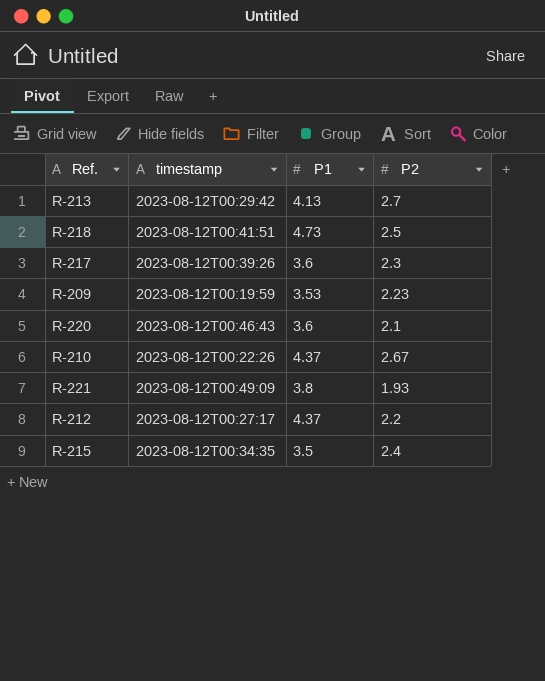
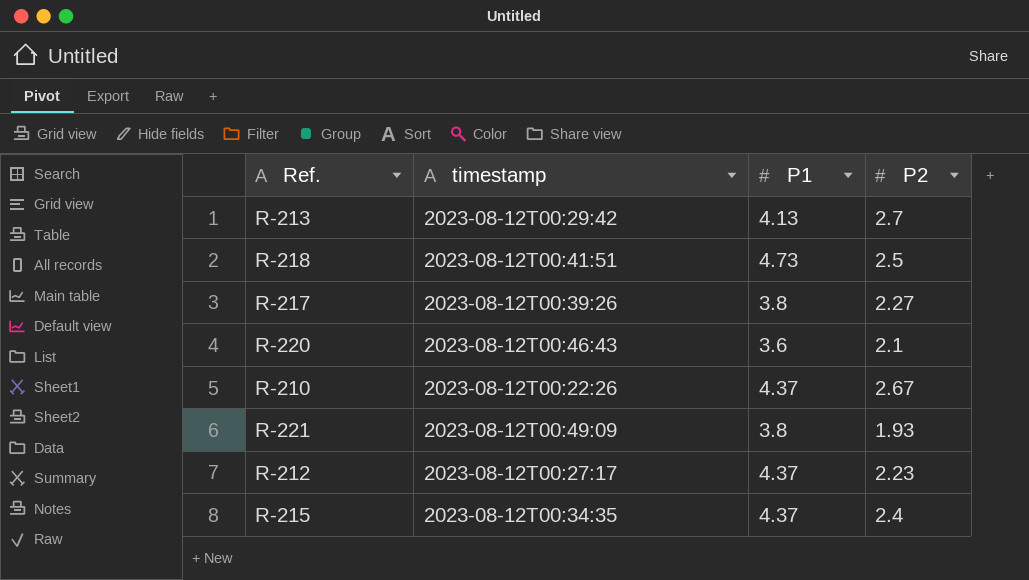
row R-209: 2023-08-12T00:19:59 | 3.53 | 2.23 -> none
R-217 | P1: 3.6 -> 3.8
R-217 | P2: 2.3 -> 2.27
R-212 | P2: 2.2 -> 2.23
R-215 | P1: 3.5 -> 4.37

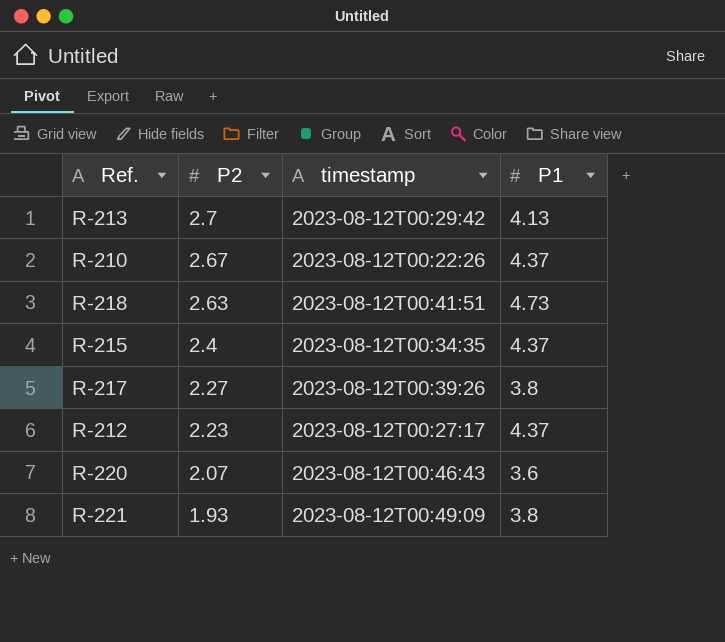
row order: none -> P2 descending
column P2 | position: 4 -> 2
R-218 | P2: 2.5 -> 2.63
R-220 | P2: 2.1 -> 2.07

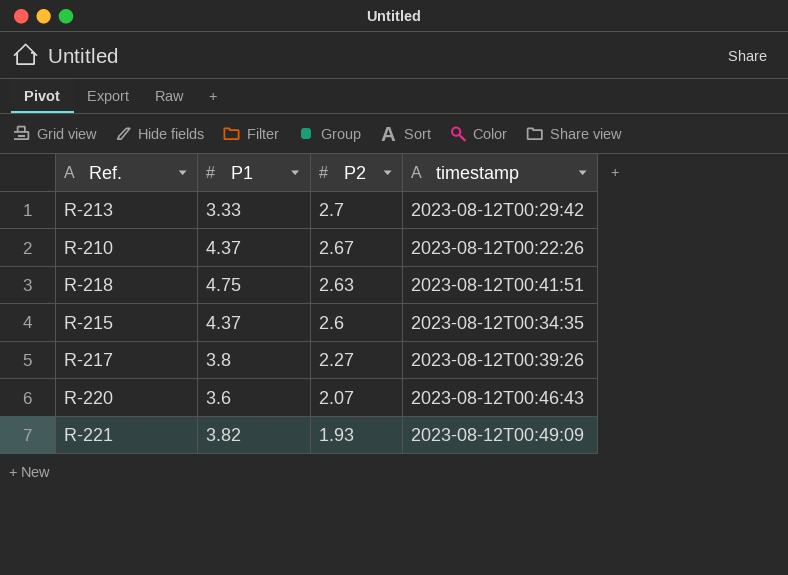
column P1 | position: 4 -> 2
row R-212: 2.23 | 2023-08-12T00:27:17 | 4.37 -> none
R-213 | P1: 4.13 -> 3.33
R-218 | P1: 4.73 -> 4.75
R-215 | P2: 2.4 -> 2.6
R-221 | P1: 3.8 -> 3.82

